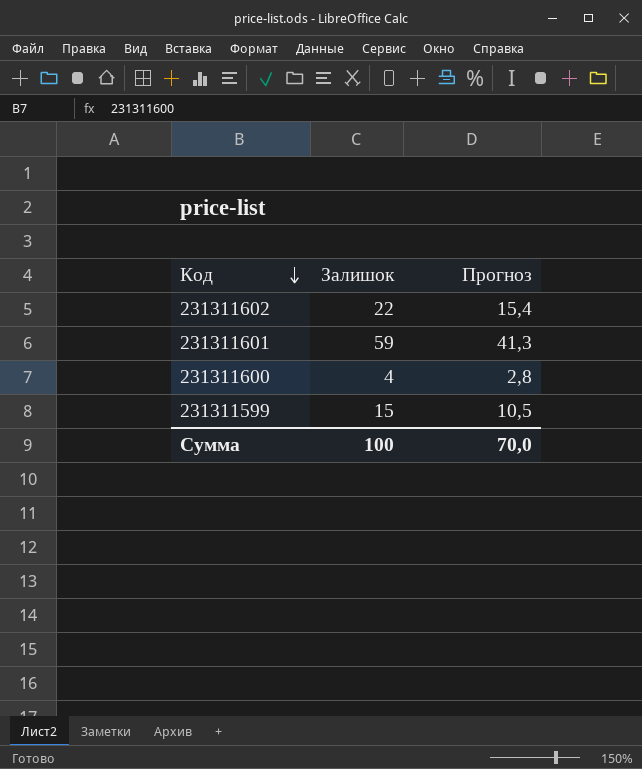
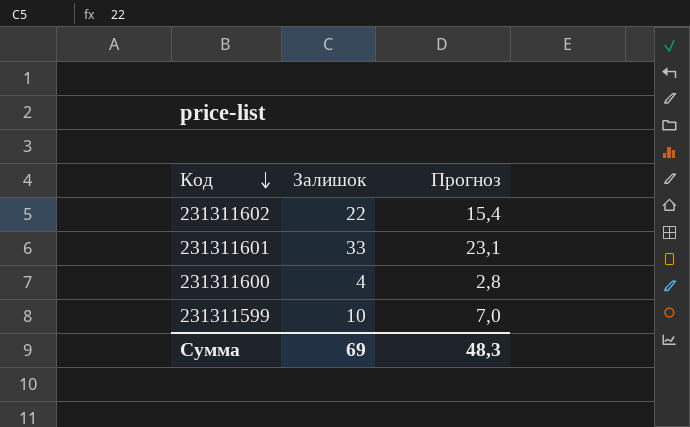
231311601 | Залишок: 59 -> 33
231311601 | Прогноз: 41,3 -> 23,1
231311599 | Залишок: 15 -> 10
231311599 | Прогноз: 10,5 -> 7,0
Сумма | Залишок: 100 -> 69
Сумма | Прогноз: 70,0 -> 48,3

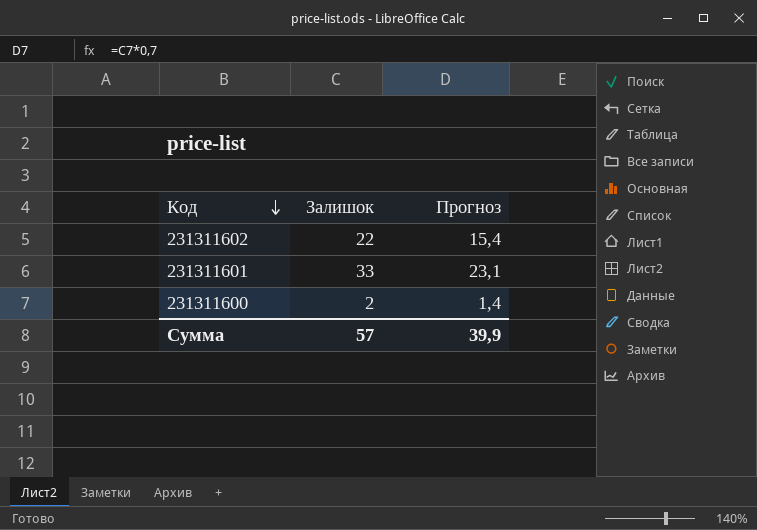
row 231311599: 10 | 7,0 -> none
231311600 | Залишок: 4 -> 2
231311600 | Прогноз: 2,8 -> 1,4
Сумма | Залишок: 69 -> 57
Сумма | Прогноз: 48,3 -> 39,9

